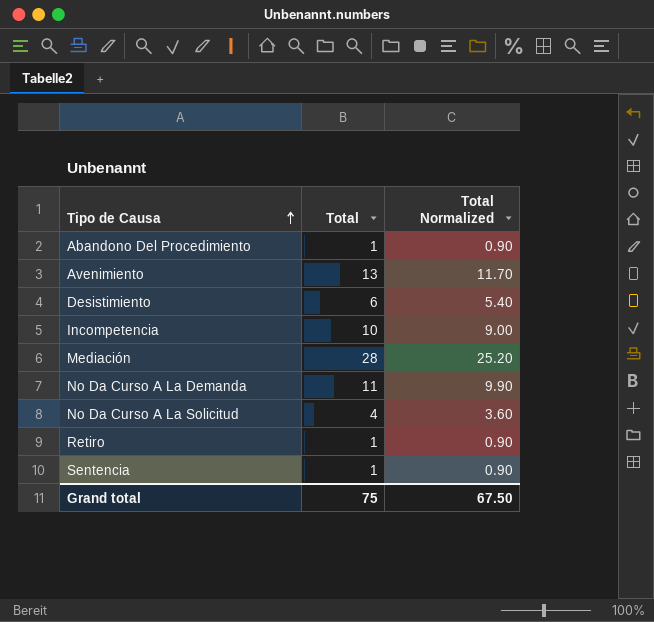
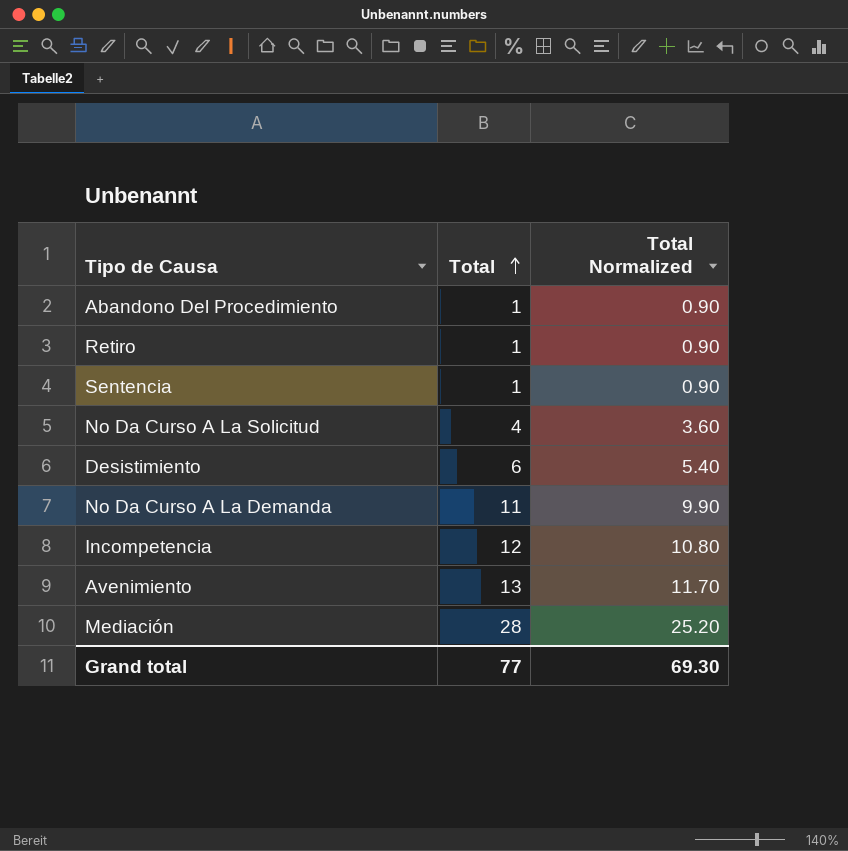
row order: Tipo de Causa ascending -> Total ascending
Incompetencia | Total: 10 -> 12
Incompetencia | Total Normalized: 9.00 -> 10.80
Grand total | Total: 75 -> 77
Grand total | Total Normalized: 67.50 -> 69.30

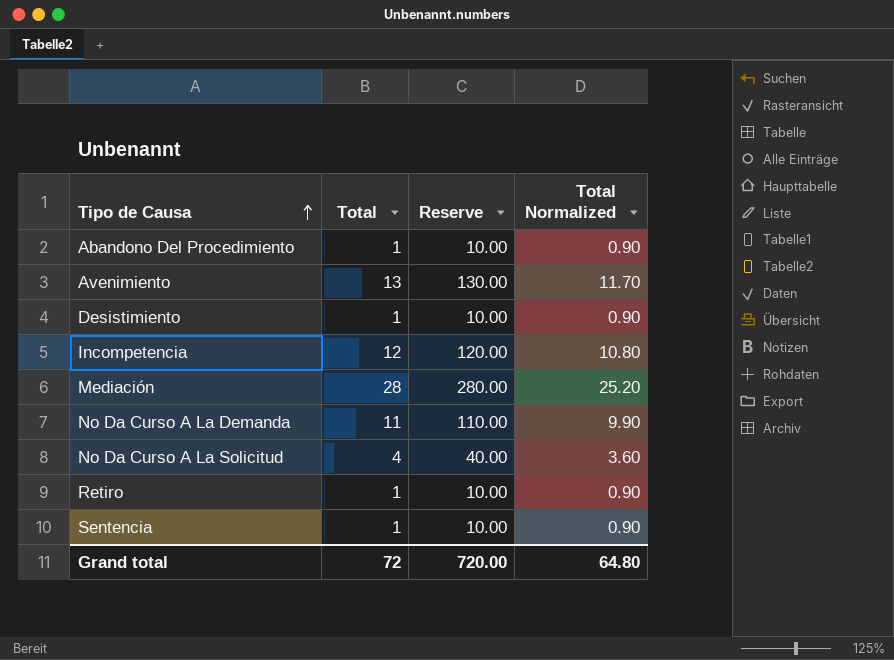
row order: Total ascending -> Tipo de Causa ascending
column Reserve | formula: none -> [Total] * 10
Desistimiento | Total: 6 -> 1
Desistimiento | Total Normalized: 5.40 -> 0.90
Grand total | Total: 77 -> 72
Grand total | Total Normalized: 69.30 -> 64.80

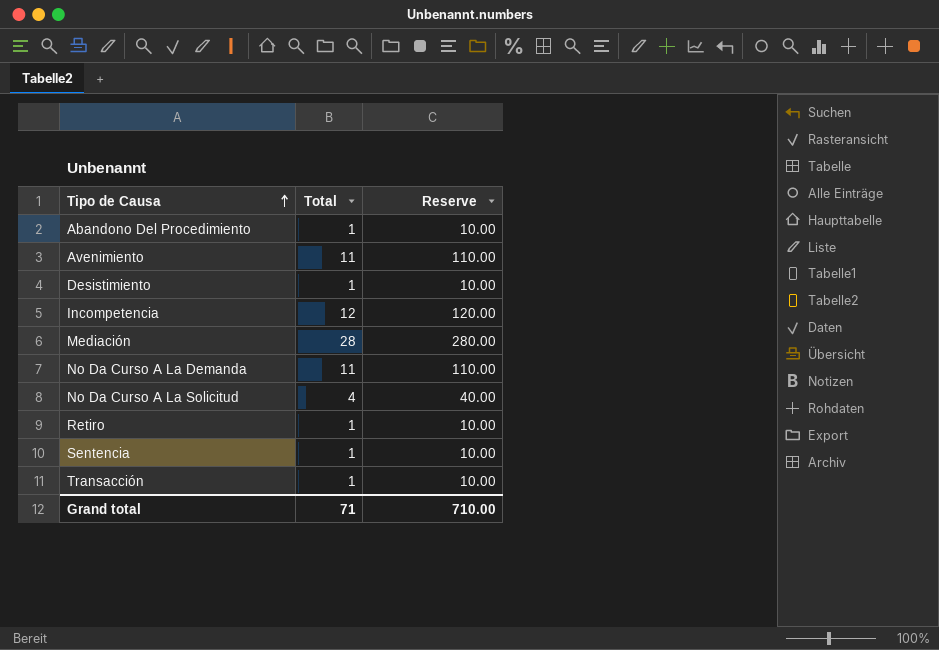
column Total Normalized | formula: [Total] * 0.9 -> none
Avenimiento | Total: 13 -> 11
Avenimiento | Reserve: 130.00 -> 110.00
row Transacción: none -> 1 | 10.00
Grand total | Total: 72 -> 71
Grand total | Reserve: 720.00 -> 710.00

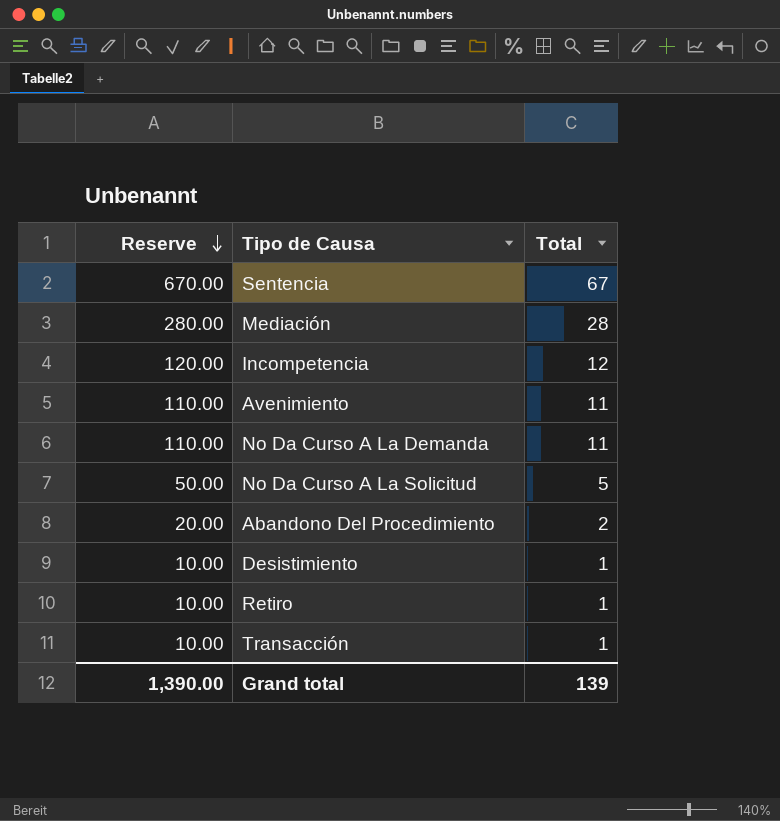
row order: Tipo de Causa ascending -> Reserve descending
column Reserve | position: 3 -> 1
Sentencia | Reserve: 10.00 -> 670.00
Sentencia | Total: 1 -> 67
No Da Curso A La Solicitud | Reserve: 40.00 -> 50.00
No Da Curso A La Solicitud | Total: 4 -> 5
Abandono Del Procedimiento | Reserve: 10.00 -> 20.00
Abandono Del Procedimiento | Total: 1 -> 2
Grand total | Reserve: 710.00 -> 1,390.00
Grand total | Total: 71 -> 139

